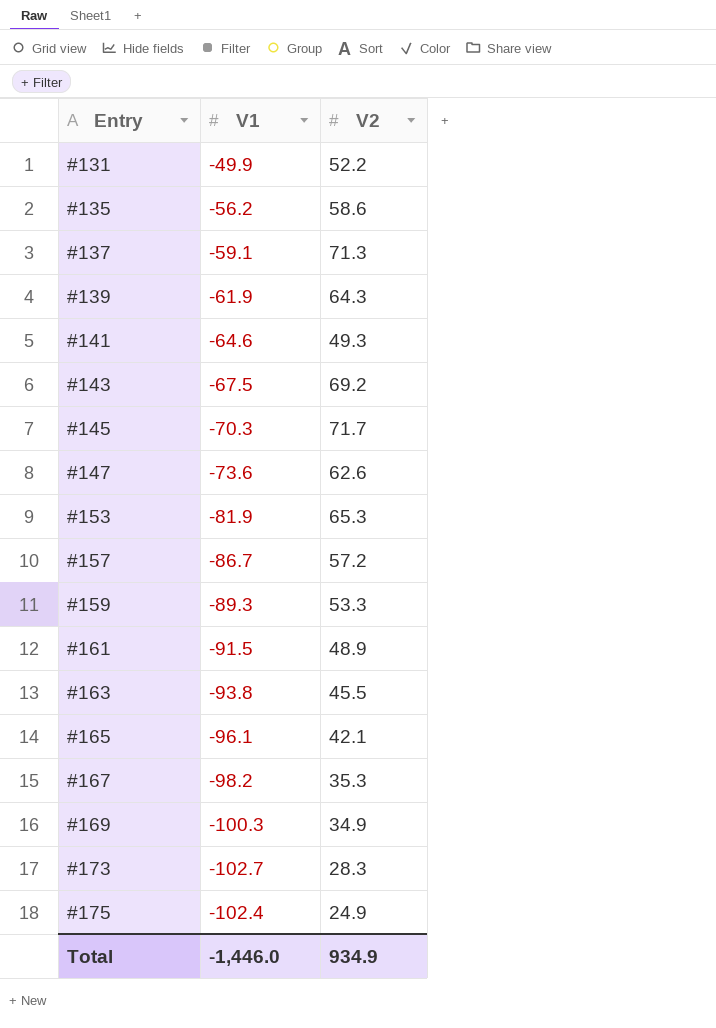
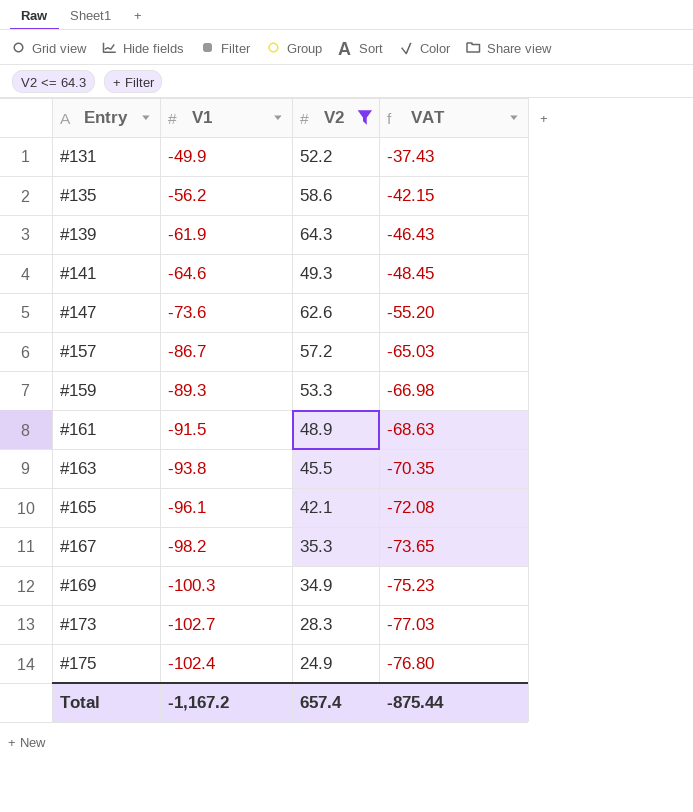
filter: none -> V2 <= 64.3
column VAT | formula: none -> [V1] * 0.75
Total | V1: -1,446.0 -> -1,167.2
Total | V2: 934.9 -> 657.4

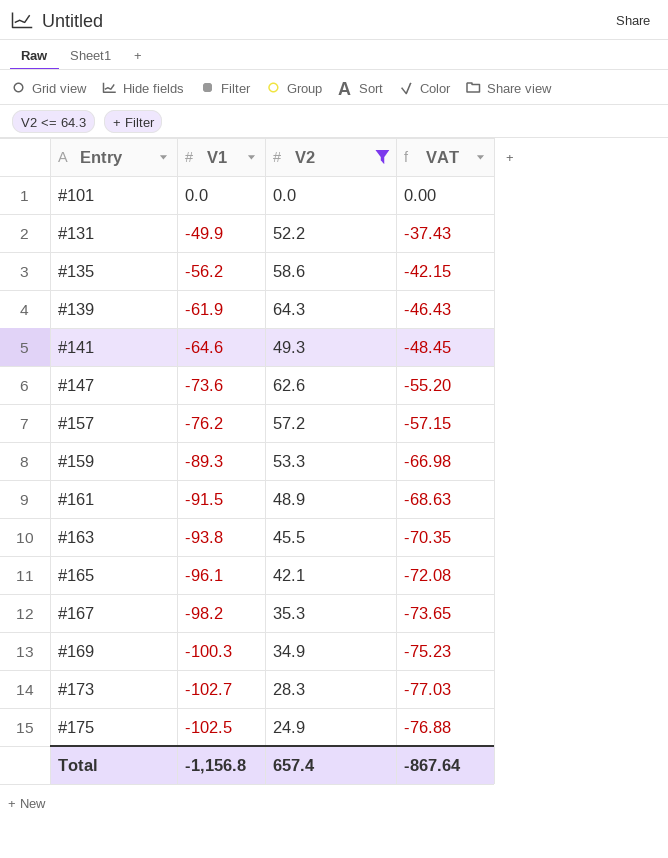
row #101: none -> 0.0 | 0.0 | 0.00
#157 | V1: -86.7 -> -76.2
#157 | VAT: -65.03 -> -57.15
#175 | V1: -102.4 -> -102.5
#175 | VAT: -76.80 -> -76.88
Total | V1: -1,167.2 -> -1,156.8
Total | VAT: -875.44 -> -867.64

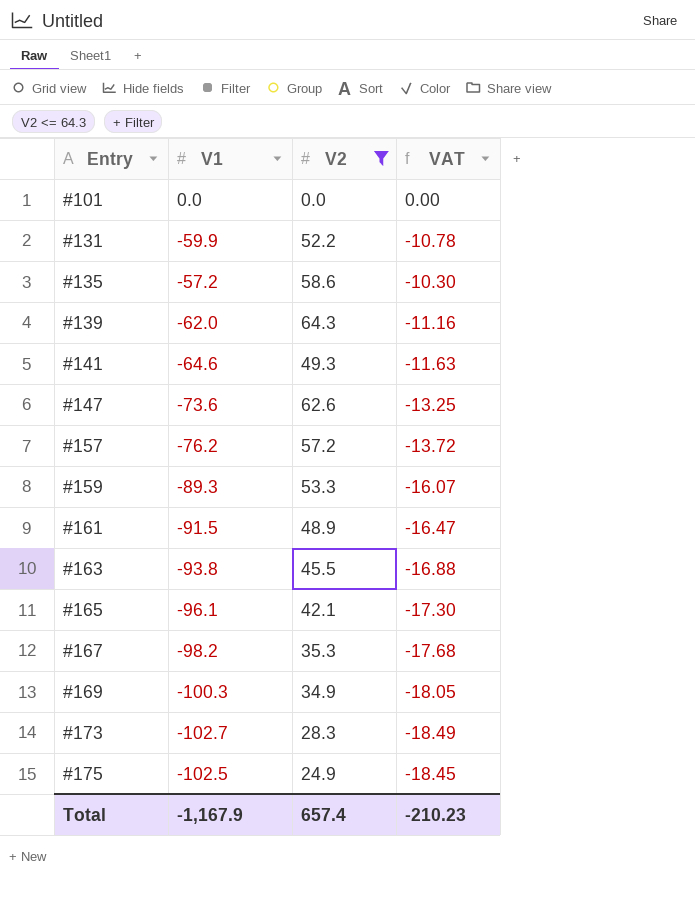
column VAT | formula: [V1] * 0.75 -> [V1] * 0.18
#131 | V1: -49.9 -> -59.9
#135 | V1: -56.2 -> -57.2
#139 | V1: -61.9 -> -62.0
Total | V1: -1,156.8 -> -1,167.9
Total | VAT: -867.64 -> -210.23

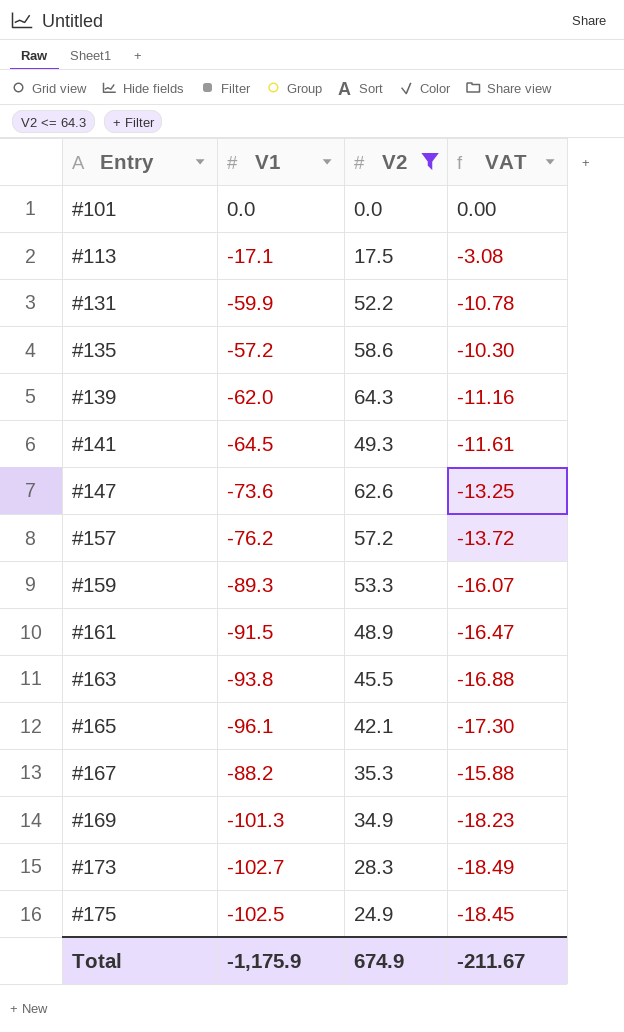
row #113: none -> -17.1 | 17.5 | -3.08
#141 | V1: -64.6 -> -64.5
#141 | VAT: -11.63 -> -11.61
#167 | V1: -98.2 -> -88.2
#167 | VAT: -17.68 -> -15.88
#169 | V1: -100.3 -> -101.3
#169 | VAT: -18.05 -> -18.23
Total | V1: -1,167.9 -> -1,175.9
Total | V2: 657.4 -> 674.9
Total | VAT: -210.23 -> -211.67

